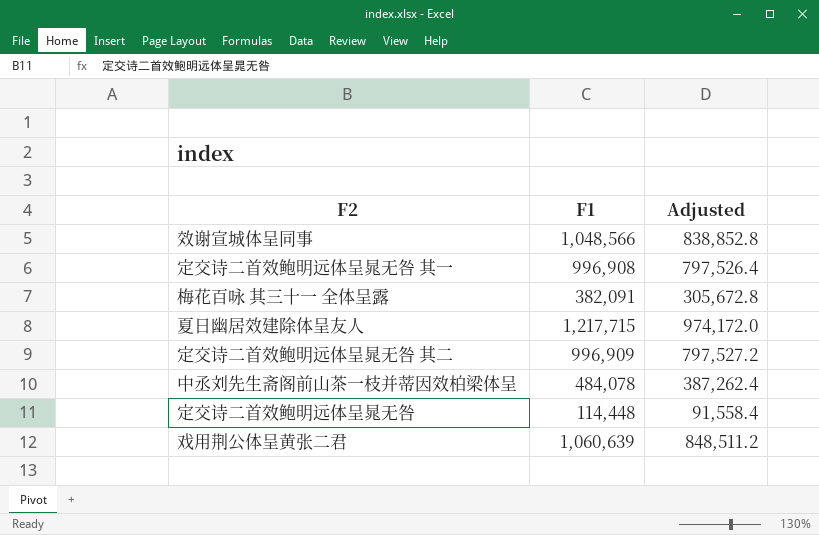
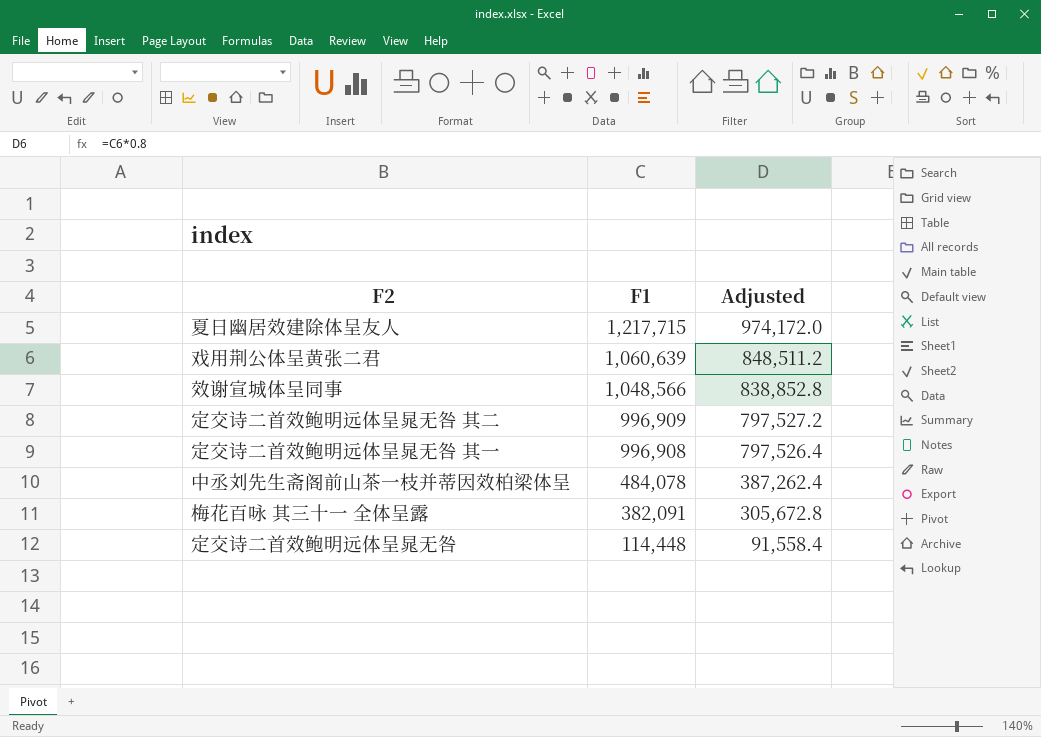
row order: none -> F1 descending

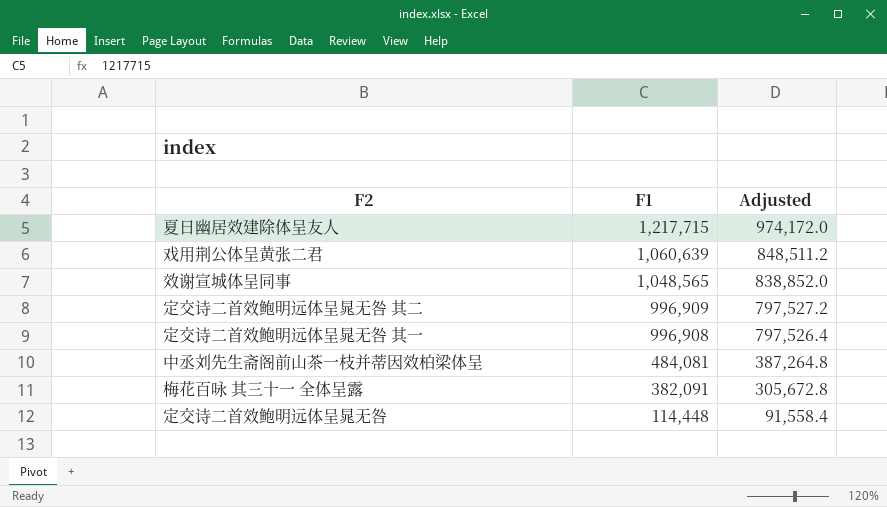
效谢宣城体呈同事 | F1: 1,048,566 -> 1,048,565
效谢宣城体呈同事 | Adjusted: 838,852.8 -> 838,852.0
中丞刘先生斋阁前山茶一枝并蒂因效柏梁体呈 | F1: 484,078 -> 484,081
中丞刘先生斋阁前山茶一枝并蒂因效柏梁体呈 | Adjusted: 387,262.4 -> 387,264.8

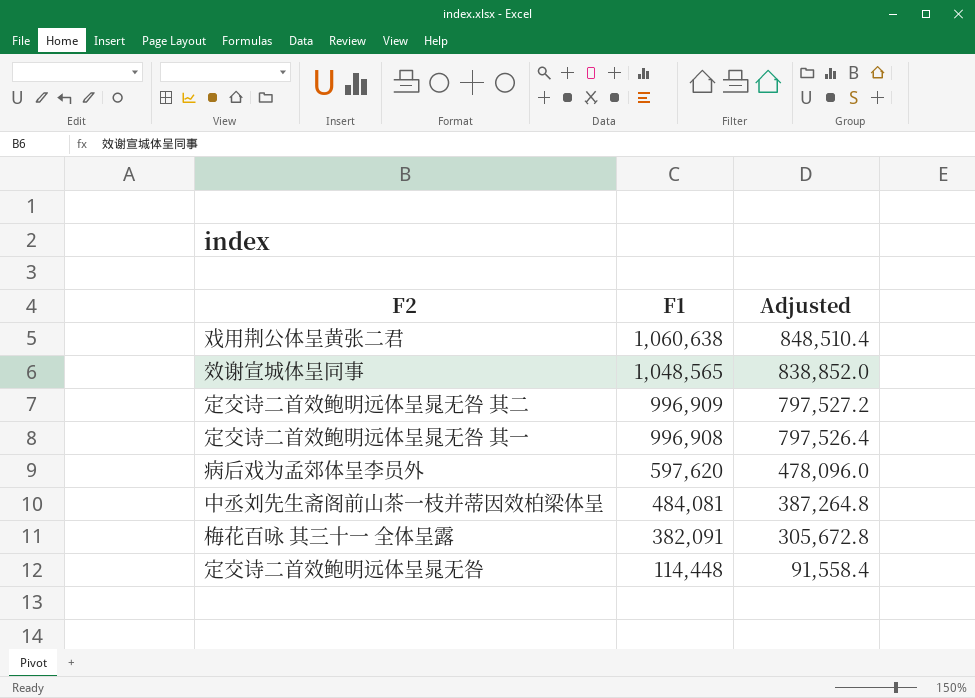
row 夏日幽居效建除体呈友人: 1,217,715 | 974,172.0 -> none
戏用荆公体呈黄张二君 | F1: 1,060,639 -> 1,060,638
戏用荆公体呈黄张二君 | Adjusted: 848,511.2 -> 848,510.4
row 病后戏为孟郊体呈李员外: none -> 597,620 | 478,096.0

